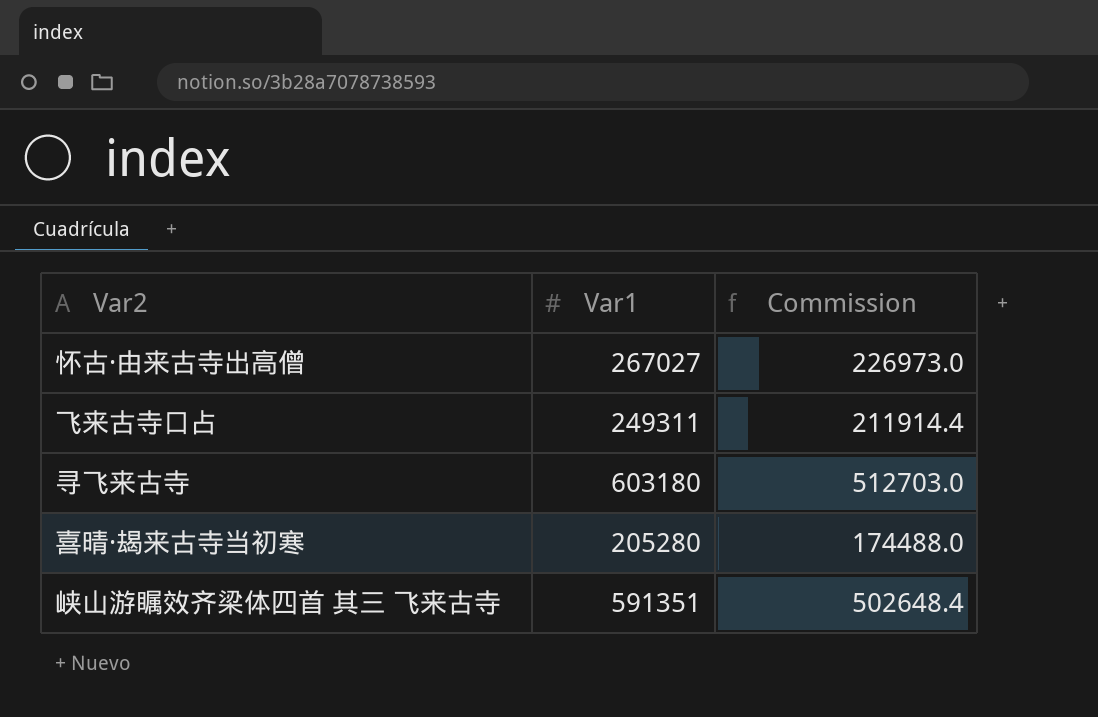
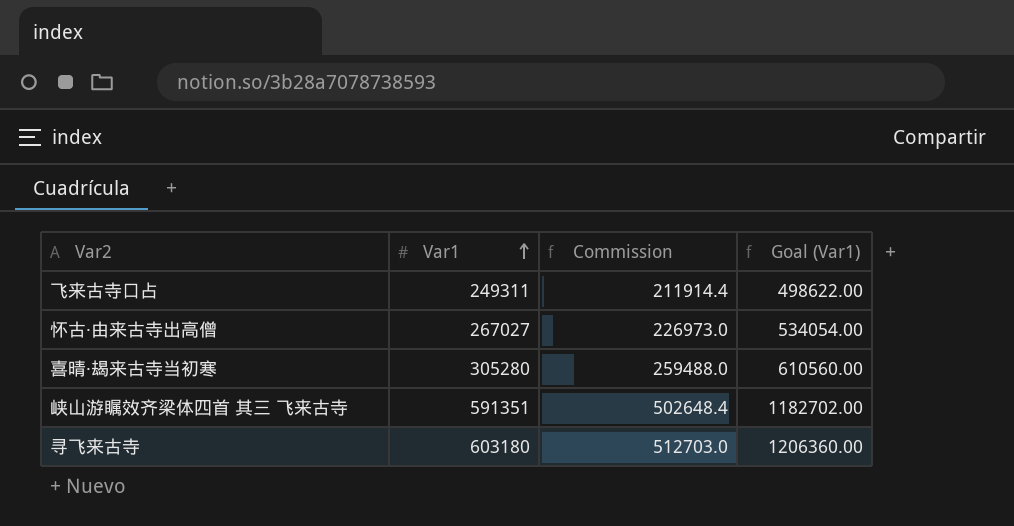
row order: none -> Var1 ascending
column Goal (Var1) | formula: none -> [Var1] * 2
喜晴·朅来古寺当初寒 | Var1: 205280 -> 305280
喜晴·朅来古寺当初寒 | Commission: 174488.0 -> 259488.0

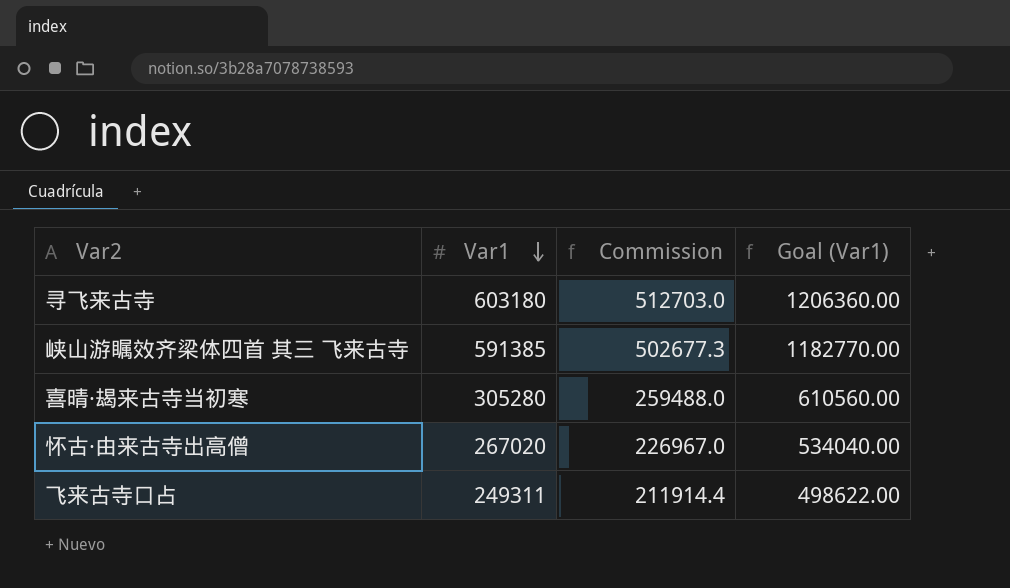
row order: Var1 ascending -> Var1 descending
峡山游瞩效齐梁体四首 其三 飞来古寺 | Var1: 591351 -> 591385
峡山游瞩效齐梁体四首 其三 飞来古寺 | Commission: 502648.4 -> 502677.3
峡山游瞩效齐梁体四首 其三 飞来古寺 | Goal (Var1): 1182702.00 -> 1182770.00
怀古·由来古寺出高僧 | Var1: 267027 -> 267020
怀古·由来古寺出高僧 | Commission: 226973.0 -> 226967.0
怀古·由来古寺出高僧 | Goal (Var1): 534054.00 -> 534040.00

